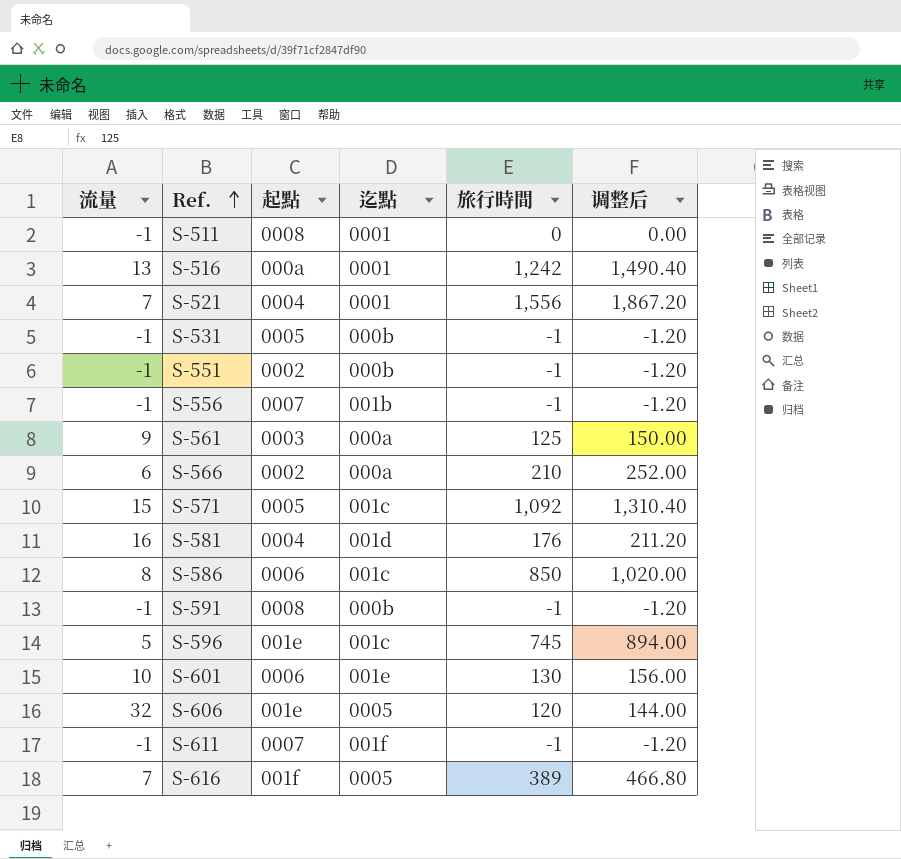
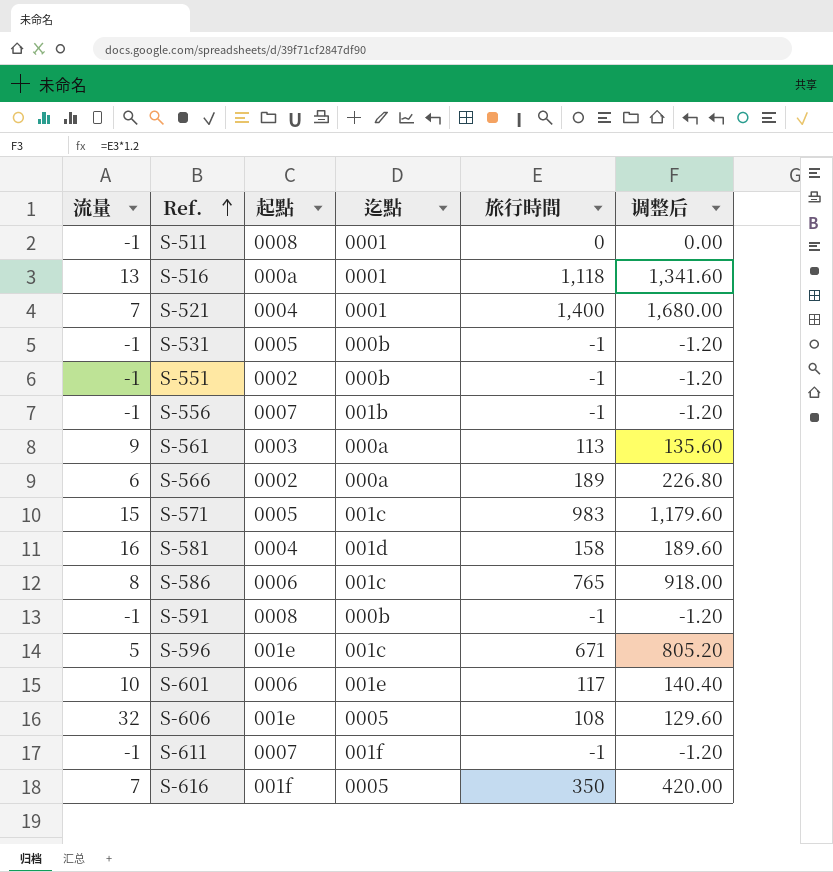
S-516 | 旅行時間: 1,242 -> 1,118
S-516 | 调整后: 1,490.40 -> 1,341.60
S-521 | 旅行時間: 1,556 -> 1,400
S-521 | 调整后: 1,867.20 -> 1,680.00
S-561 | 旅行時間: 125 -> 113
S-561 | 调整后: 150.00 -> 135.60
S-566 | 旅行時間: 210 -> 189
S-566 | 调整后: 252.00 -> 226.80
S-571 | 旅行時間: 1,092 -> 983
S-571 | 调整后: 1,310.40 -> 1,179.60
S-581 | 旅行時間: 176 -> 158
S-581 | 调整后: 211.20 -> 189.60
S-586 | 旅行時間: 850 -> 765
S-586 | 调整后: 1,020.00 -> 918.00
S-596 | 旅行時間: 745 -> 671
S-596 | 调整后: 894.00 -> 805.20
S-601 | 旅行時間: 130 -> 117
S-601 | 调整后: 156.00 -> 140.40
S-606 | 旅行時間: 120 -> 108
S-606 | 调整后: 144.00 -> 129.60
S-616 | 旅行時間: 389 -> 350
S-616 | 调整后: 466.80 -> 420.00

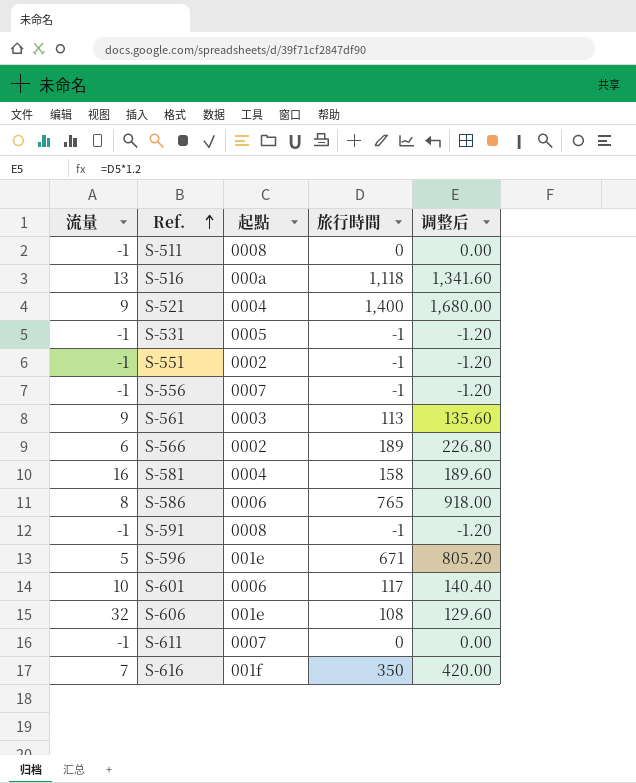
column 迄點 | position: 4 -> none
row S-571: 15 | 0005 | 001c | 983 | 1,179.60 -> none
S-521 | 流量: 7 -> 9
S-611 | 旅行時間: -1 -> 0
S-611 | 调整后: -1.20 -> 0.00

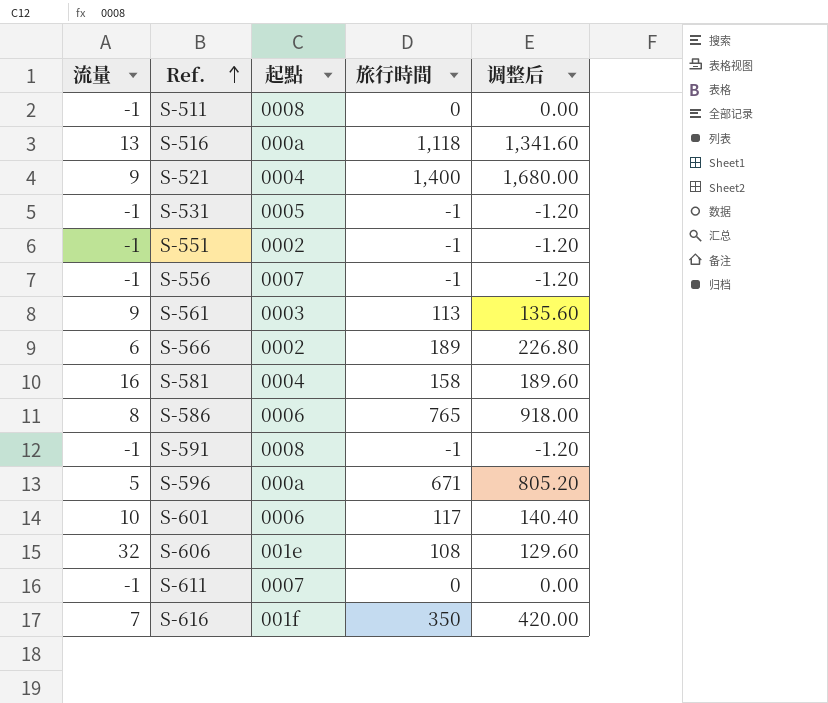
S-596 | 起點: 001e -> 000a

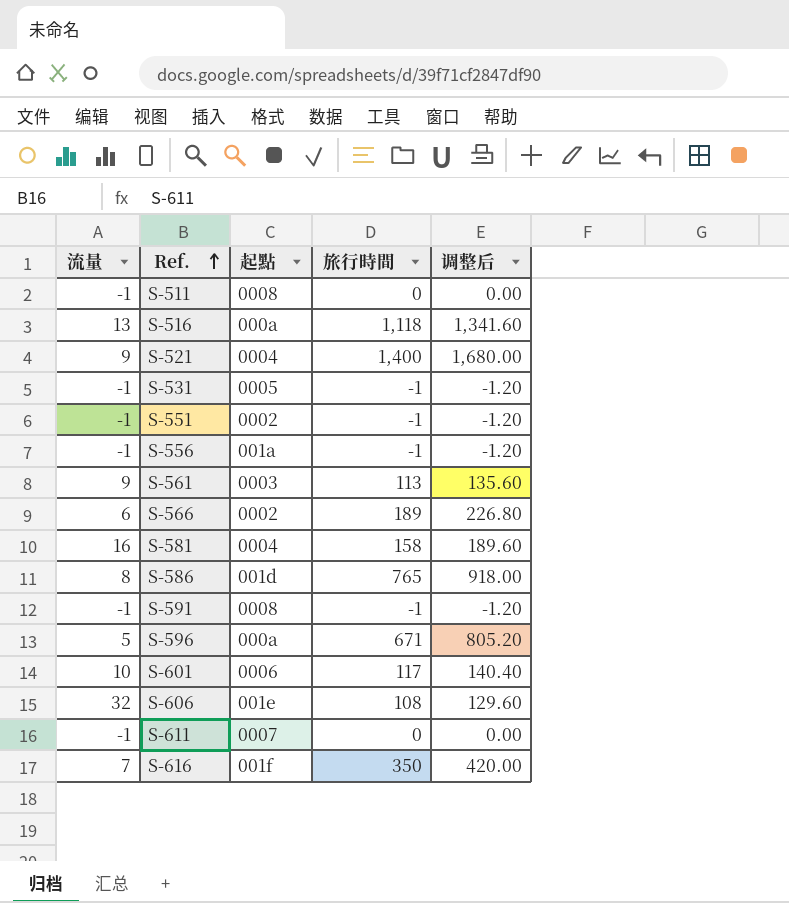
S-556 | 起點: 0007 -> 001a
S-586 | 起點: 0006 -> 001d

